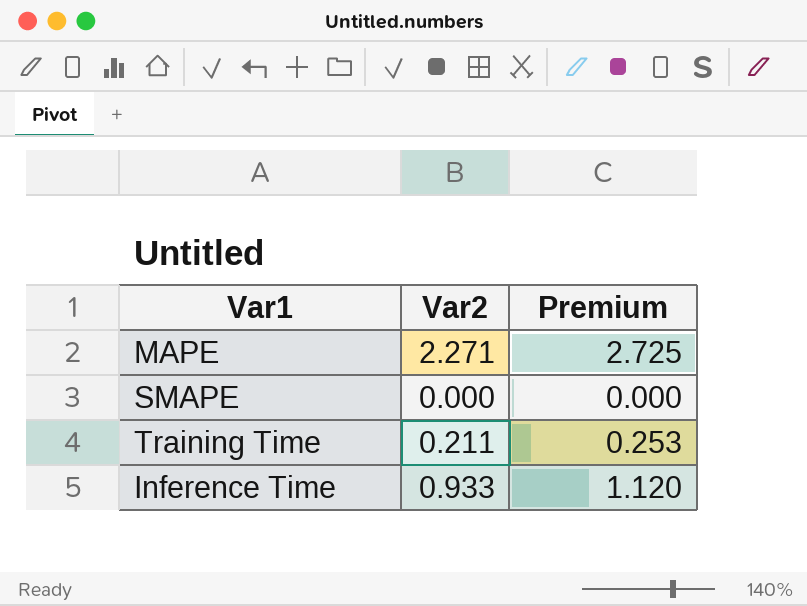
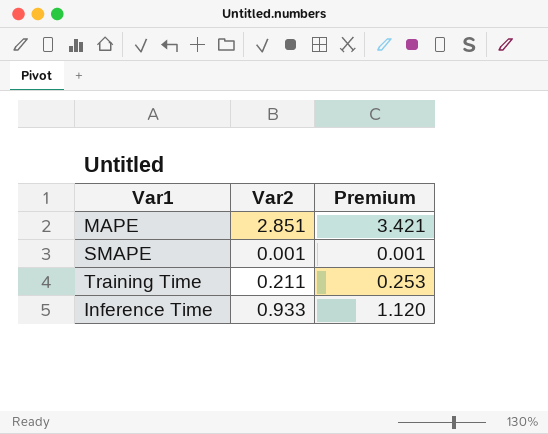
MAPE | Var2: 2.271 -> 2.851
MAPE | Premium: 2.725 -> 3.421
SMAPE | Var2: 0.000 -> 0.001
SMAPE | Premium: 0.000 -> 0.001

